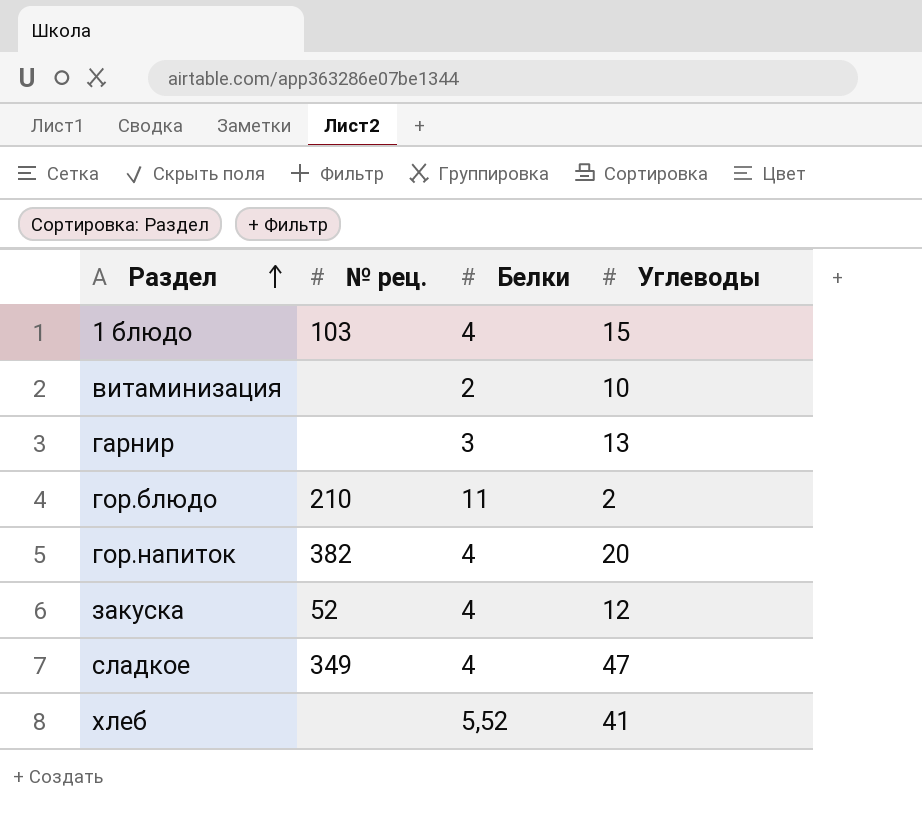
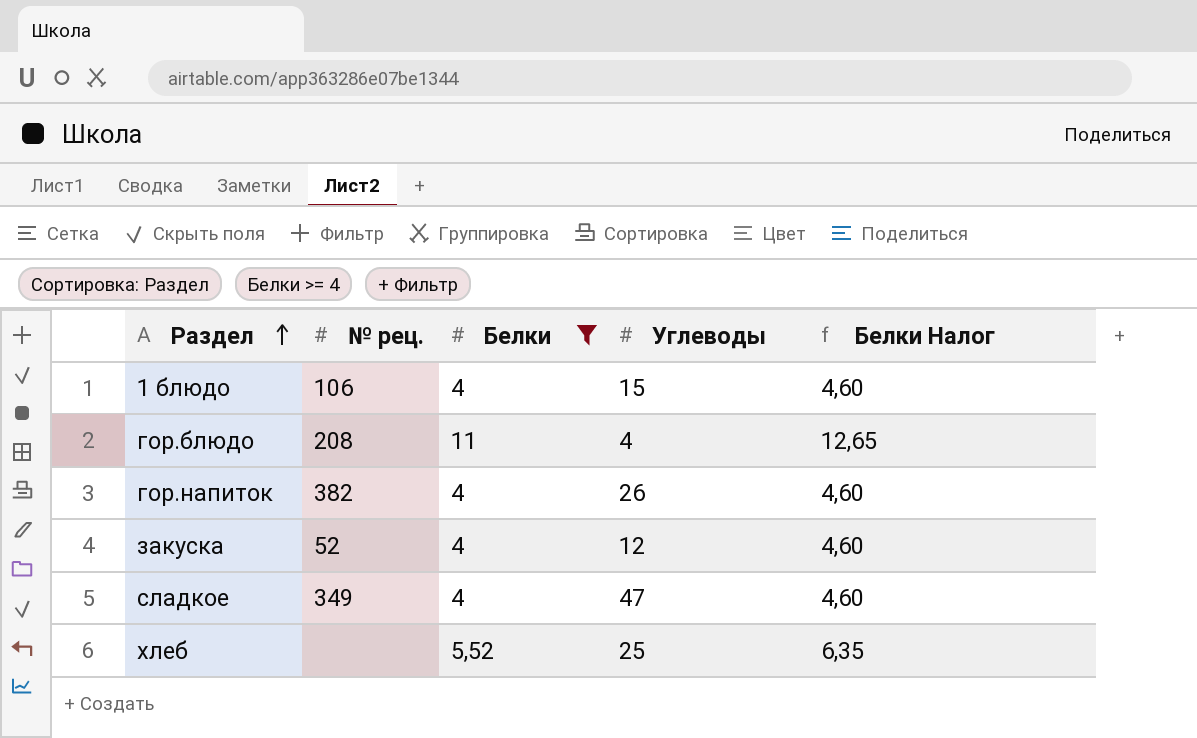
filter: none -> Белки >= 4
column Белки Налог | formula: none -> [Белки] * 1,15
1 блюдо | № рец.: 103 -> 106
гор.блюдо | № рец.: 210 -> 208
гор.блюдо | Углеводы: 2 -> 4
гор.напиток | Углеводы: 20 -> 26
хлеб | Углеводы: 41 -> 25

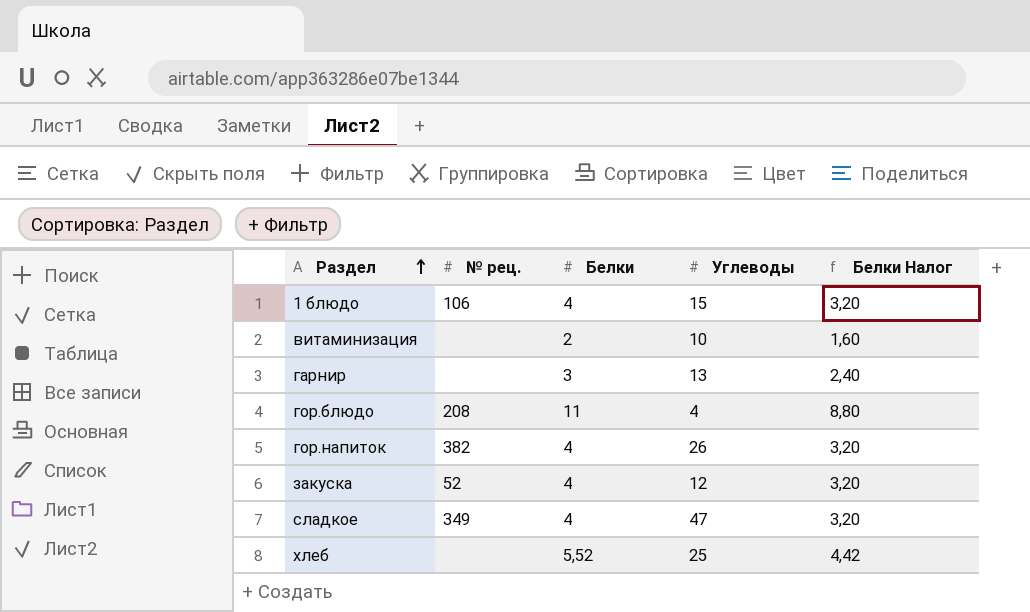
filter: Белки >= 4 -> none
column Белки Налог | formula: [Белки] * 1,15 -> [Белки] * 0,8

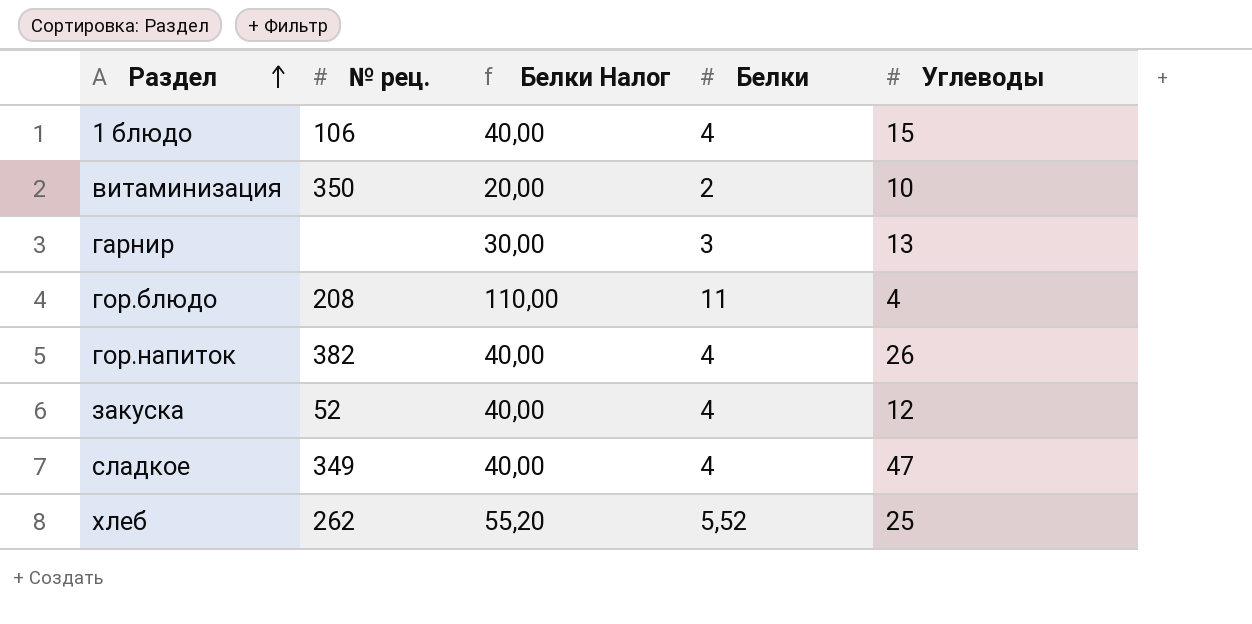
column Белки Налог | formula: [Белки] * 0,8 -> [Белки] * 10
column Белки Налог | position: 5 -> 3
витаминизация | № рец.: none -> 350
хлеб | № рец.: none -> 262

